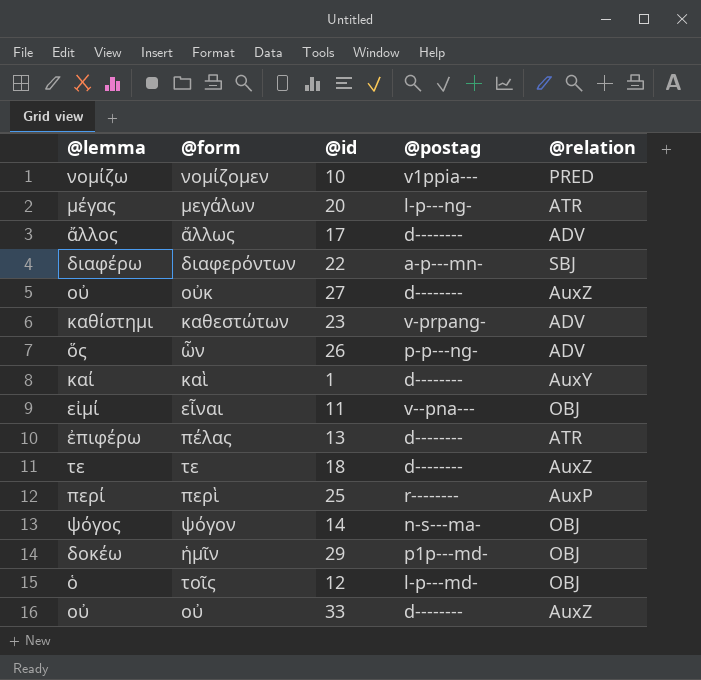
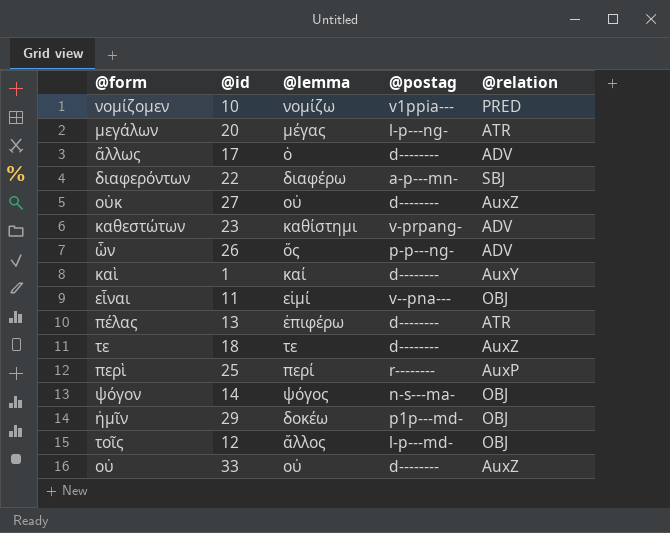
column @lemma | position: 1 -> 3
ἄλλως | @lemma: ἄλλος -> ὁ
τοῖς | @lemma: ὁ -> ἄλλος

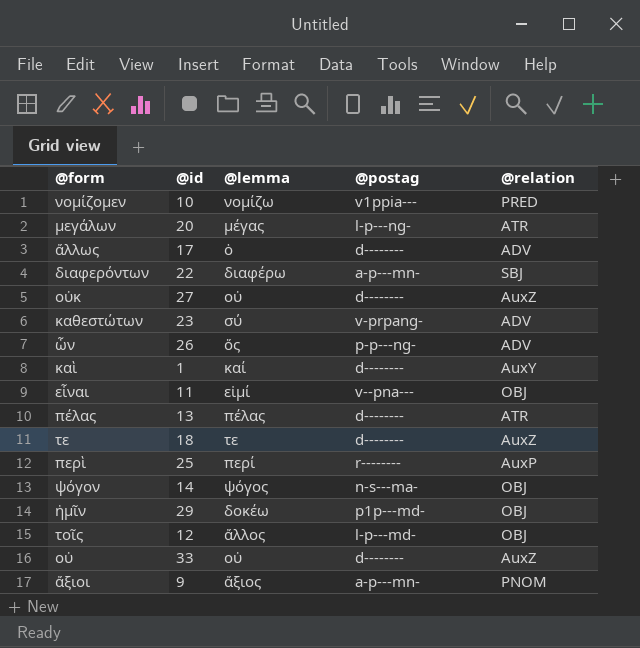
καθεστώτων | @lemma: καθίστημι -> σύ
πέλας | @lemma: ἐπιφέρω -> πέλας
row ἄξιοι: none -> 9 | ἄξιος | a-p---mn- | PNOM

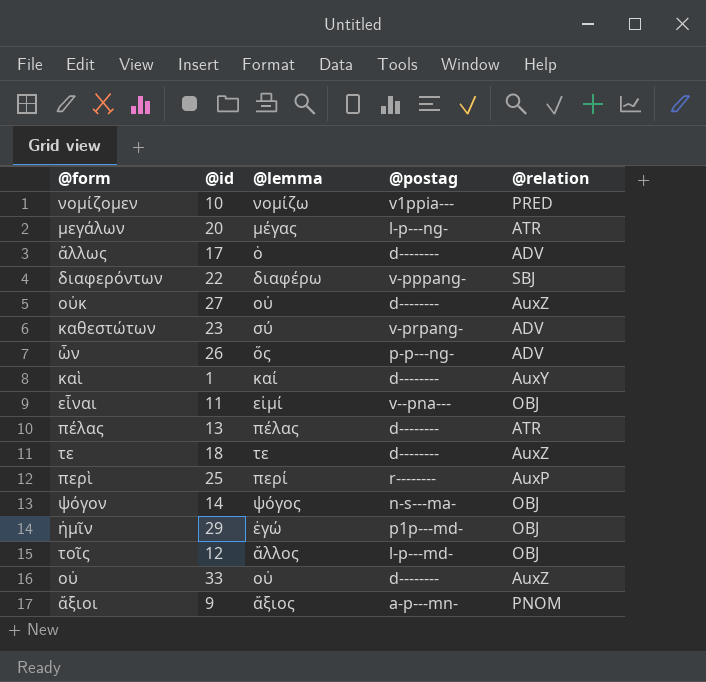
διαφερόντων | @postag: a-p---mn- -> v-pppang-
ἡμῖν | @lemma: δοκέω -> ἐγώ

